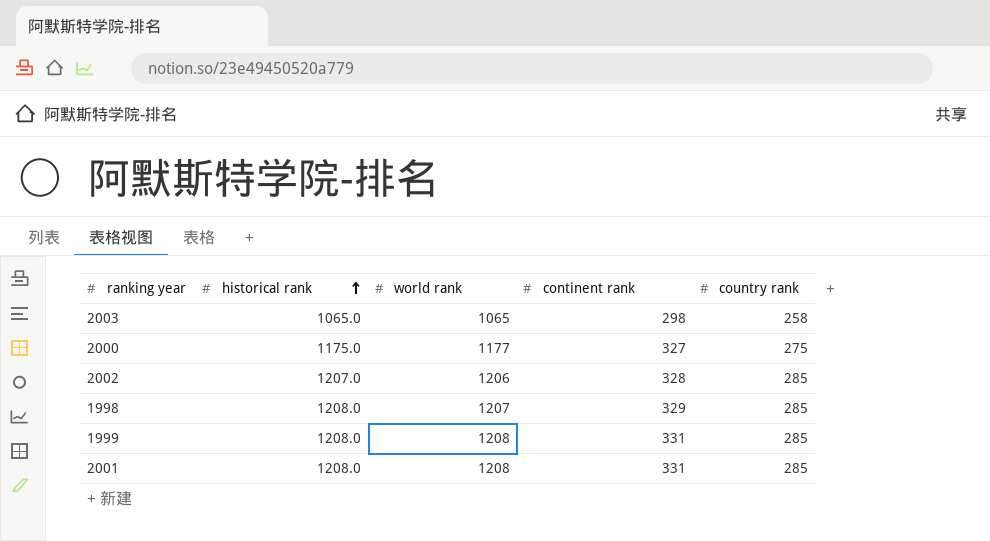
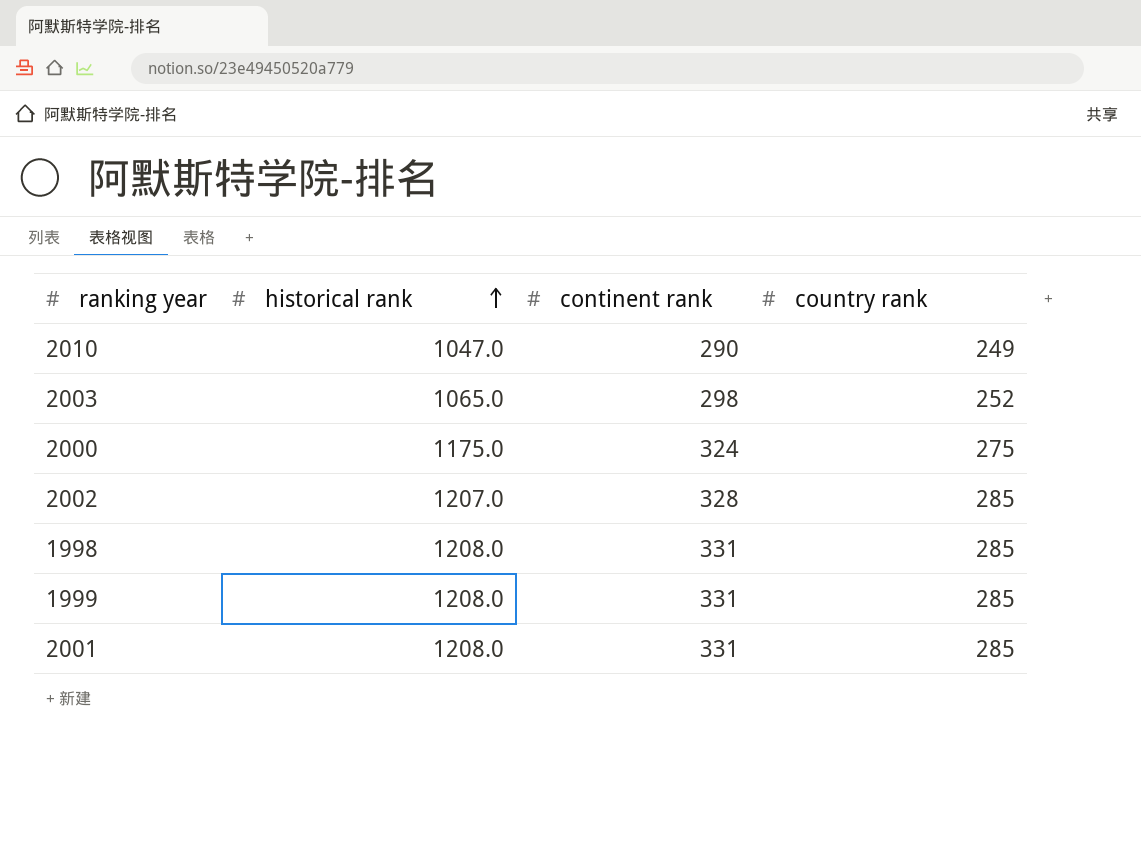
column world rank | position: 3 -> none
row 2010: none -> 1047.0 | 290 | 249
2003 | country rank: 258 -> 252
2000 | continent rank: 327 -> 324
1998 | continent rank: 329 -> 331

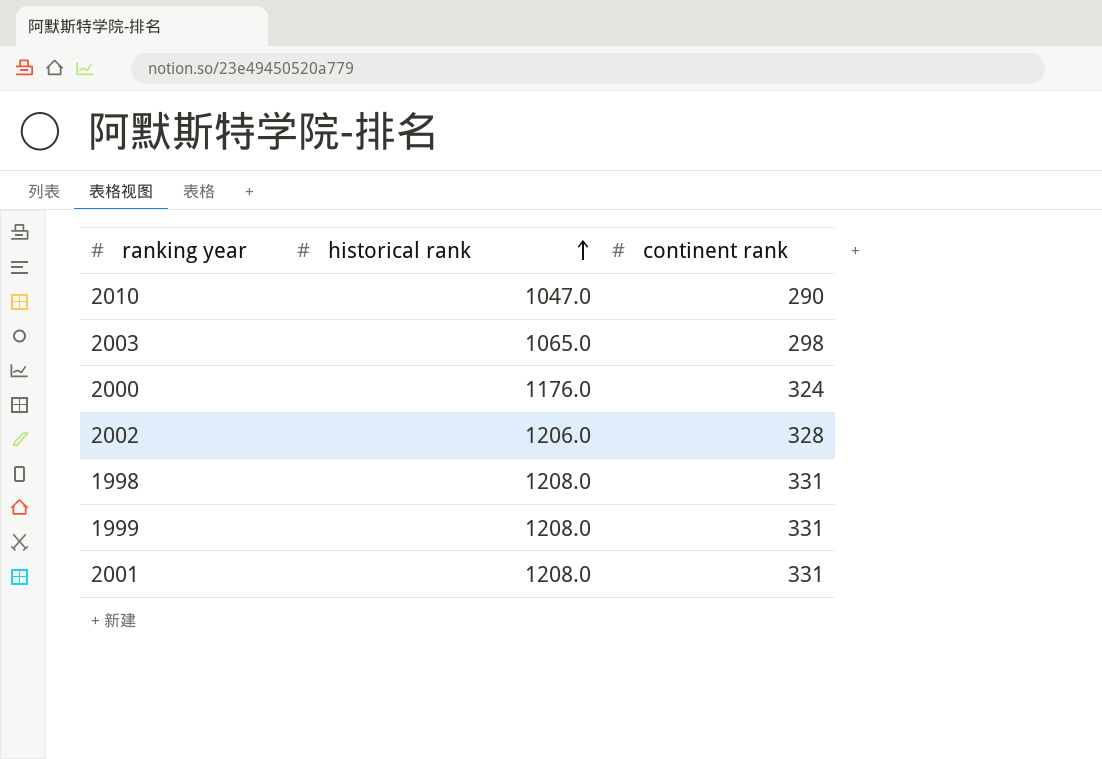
column country rank | position: 4 -> none
2000 | historical rank: 1175.0 -> 1176.0
2002 | historical rank: 1207.0 -> 1206.0

